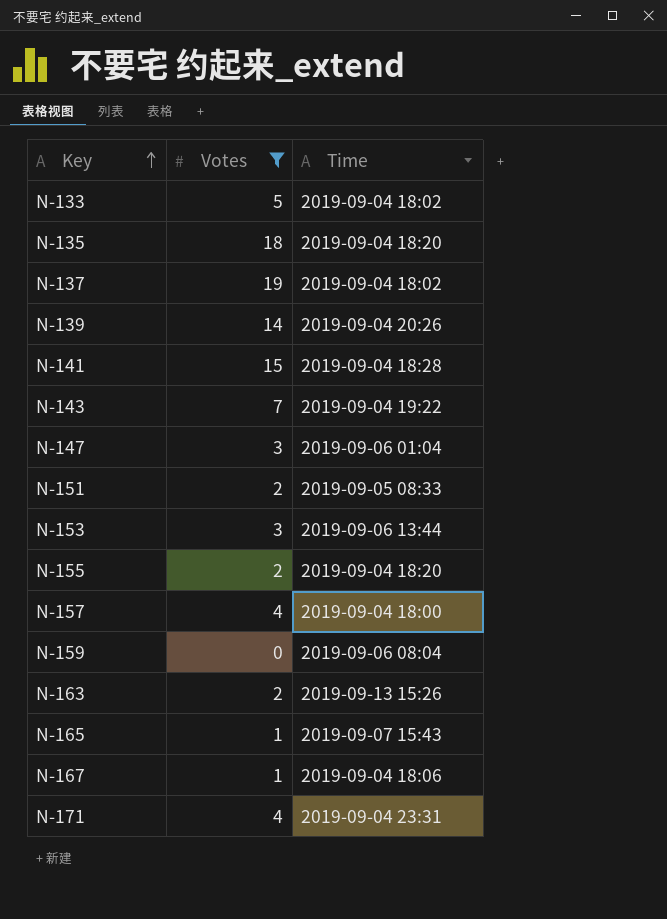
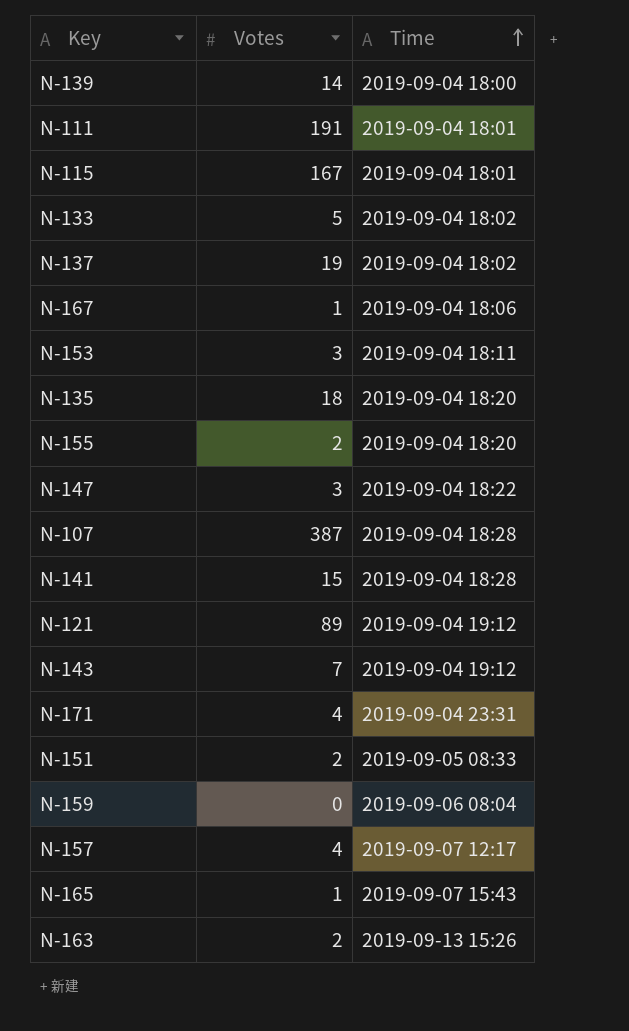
filter: Votes <= 19 -> none
row order: Key ascending -> Time ascending
N-139 | Time: 2019-09-04 20:26 -> 2019-09-04 18:00
N-153 | Time: 2019-09-06 13:44 -> 2019-09-04 18:11
N-147 | Time: 2019-09-06 01:04 -> 2019-09-04 18:22
N-143 | Time: 2019-09-04 19:22 -> 2019-09-04 19:12
N-157 | Time: 2019-09-04 18:00 -> 2019-09-07 12:17

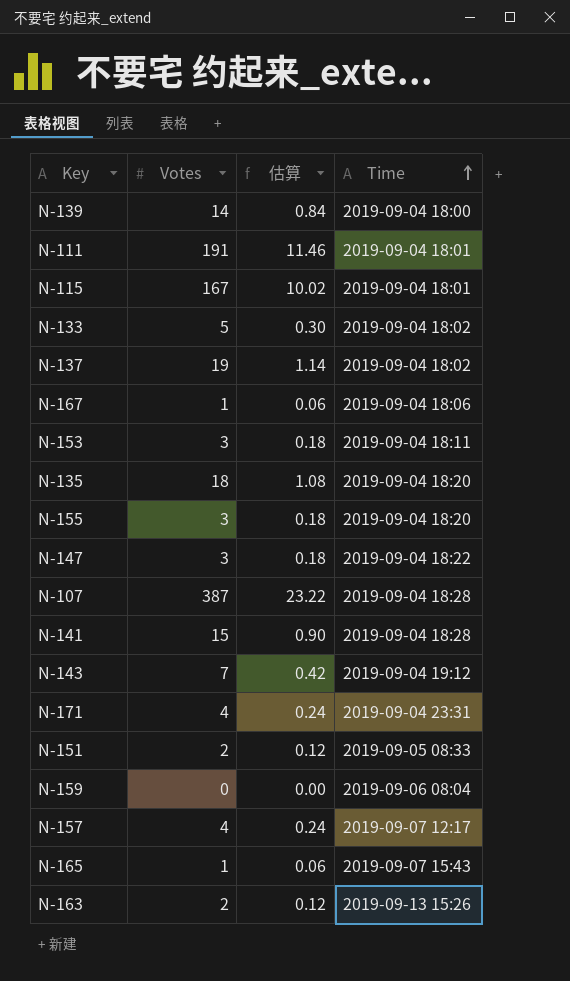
column 估算 | formula: none -> [Votes] * 0.06
row N-121: 89 | 2019-09-04 19:12 -> none
N-155 | Votes: 2 -> 3

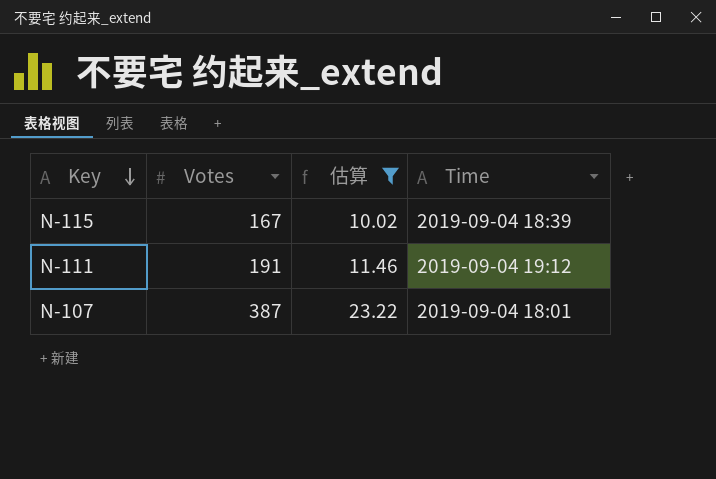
filter: none -> 估算 >= 10.02
row order: Time ascending -> Key descending
N-115 | Time: 2019-09-04 18:01 -> 2019-09-04 18:39
N-111 | Time: 2019-09-04 18:01 -> 2019-09-04 19:12
N-107 | Time: 2019-09-04 18:28 -> 2019-09-04 18:01

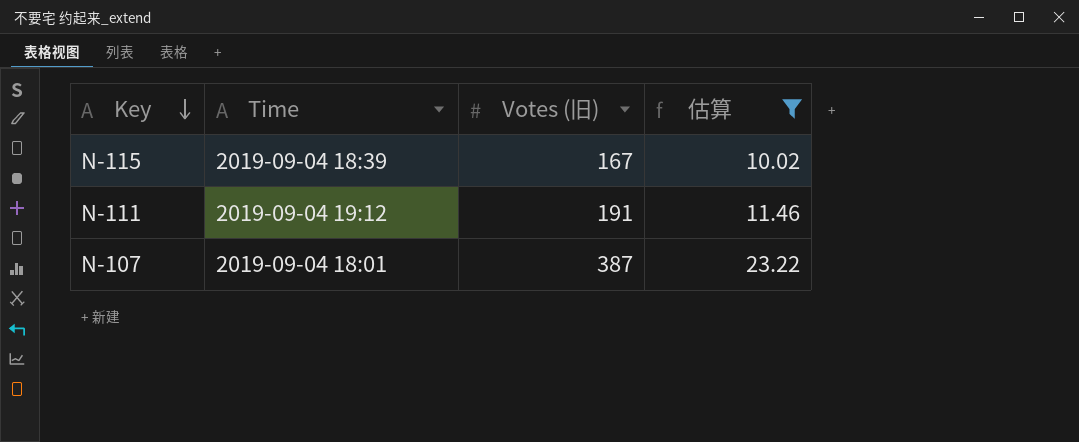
column Time | position: 4 -> 2
column name: Votes -> Votes (旧)

